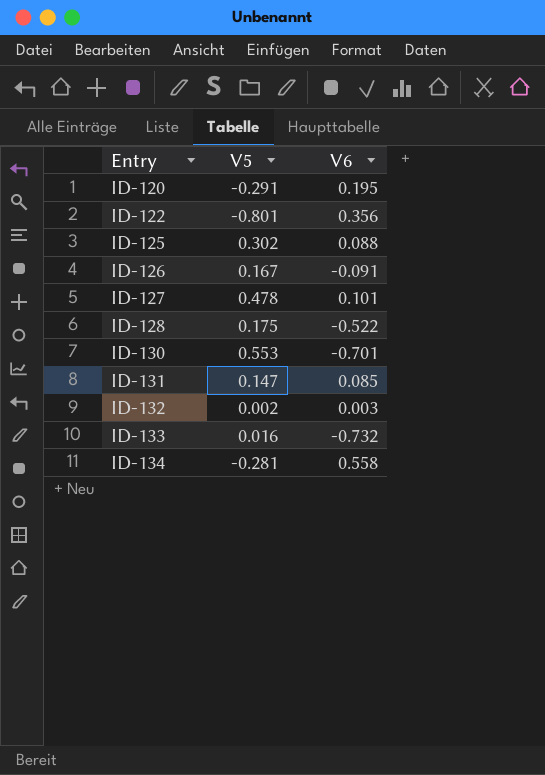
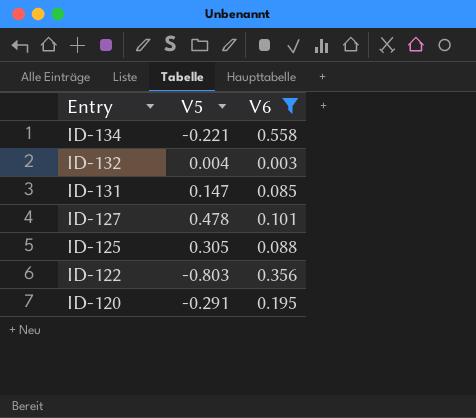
filter: none -> V6 >= 0.003
row order: Entry ascending -> Entry descending
ID-134 | V5: -0.281 -> -0.221
ID-132 | V5: 0.002 -> 0.004
ID-125 | V5: 0.302 -> 0.305
ID-122 | V5: -0.801 -> -0.803

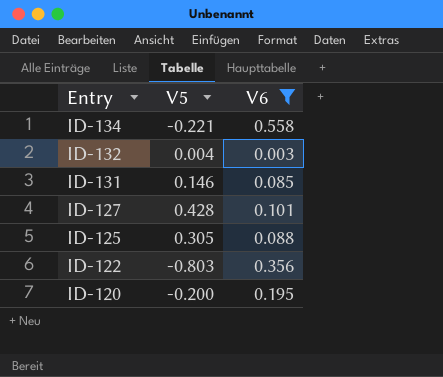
ID-131 | V5: 0.147 -> 0.146
ID-127 | V5: 0.478 -> 0.428
ID-120 | V5: -0.291 -> -0.200

